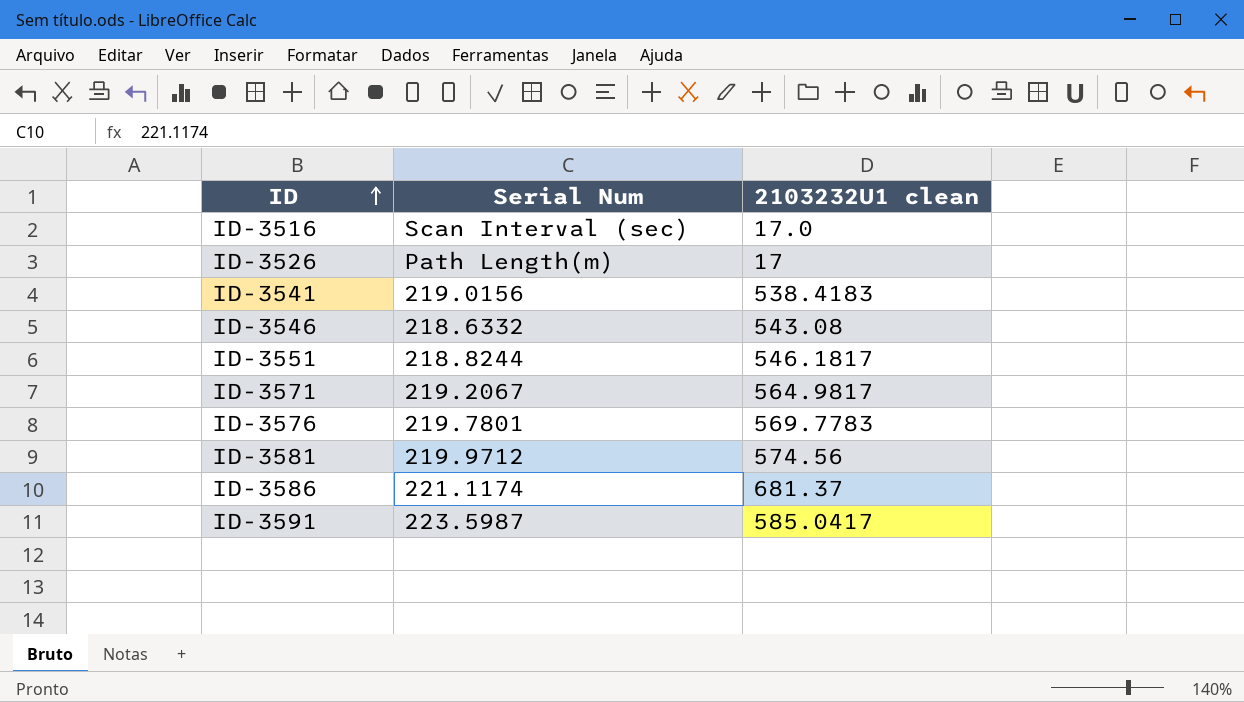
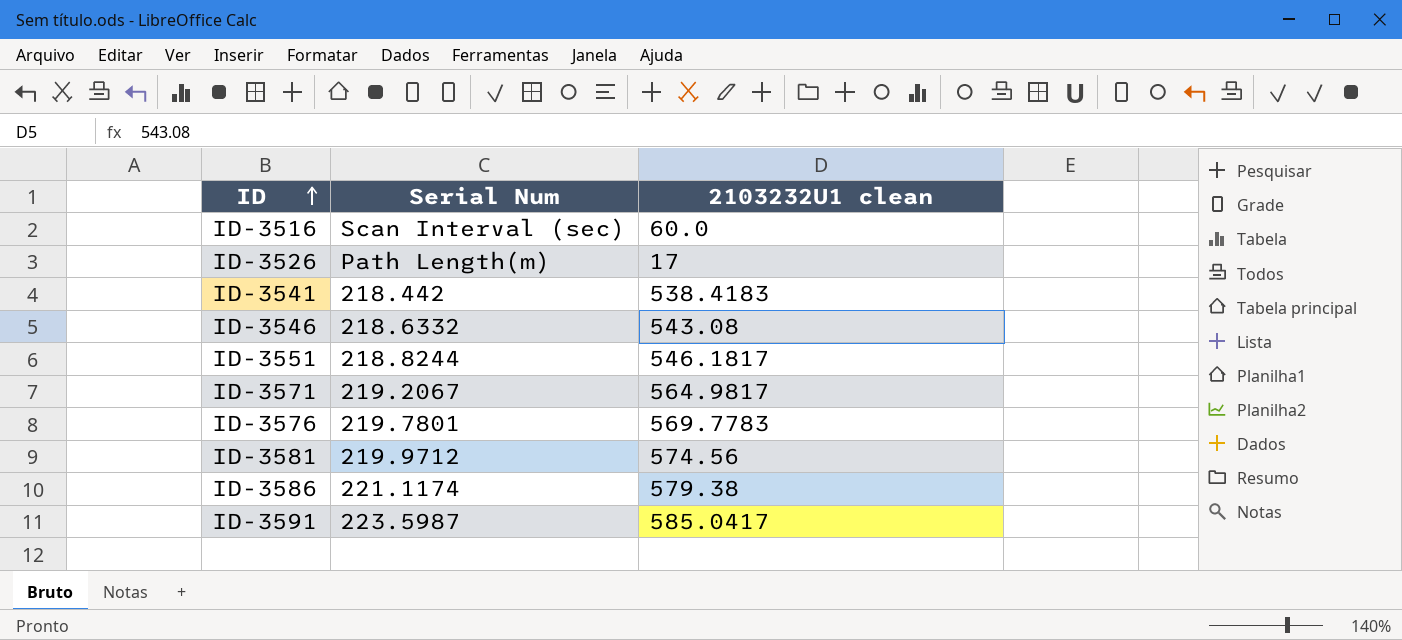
ID-3516 | 2103232U1 clean: 17.0 -> 60.0
ID-3541 | Serial Num: 219.0156 -> 218.442
ID-3586 | 2103232U1 clean: 681.37 -> 579.38

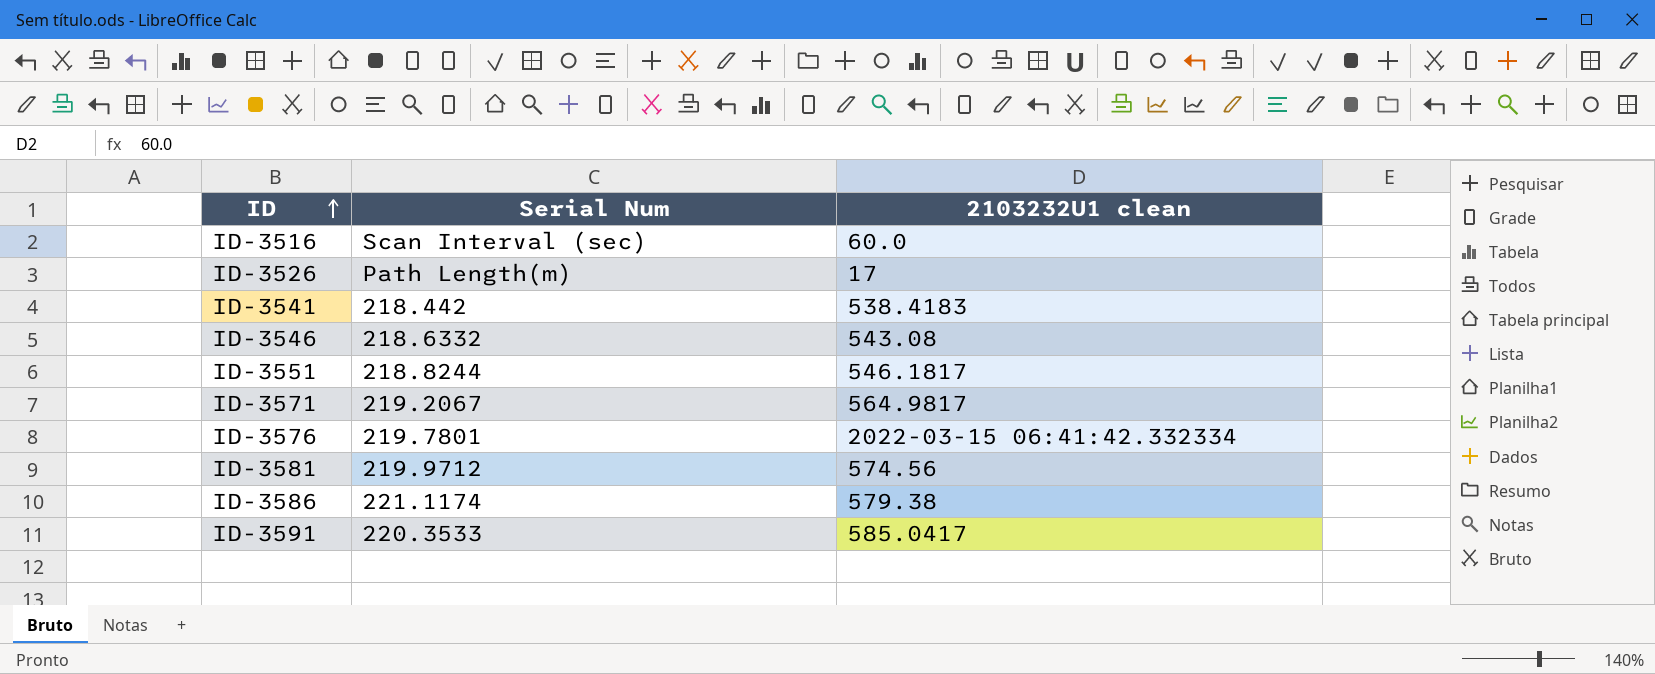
ID-3576 | 2103232U1 clean: 569.7783 -> 2022-03-15 06:41:42.332334
ID-3591 | Serial Num: 223.5987 -> 220.3533

